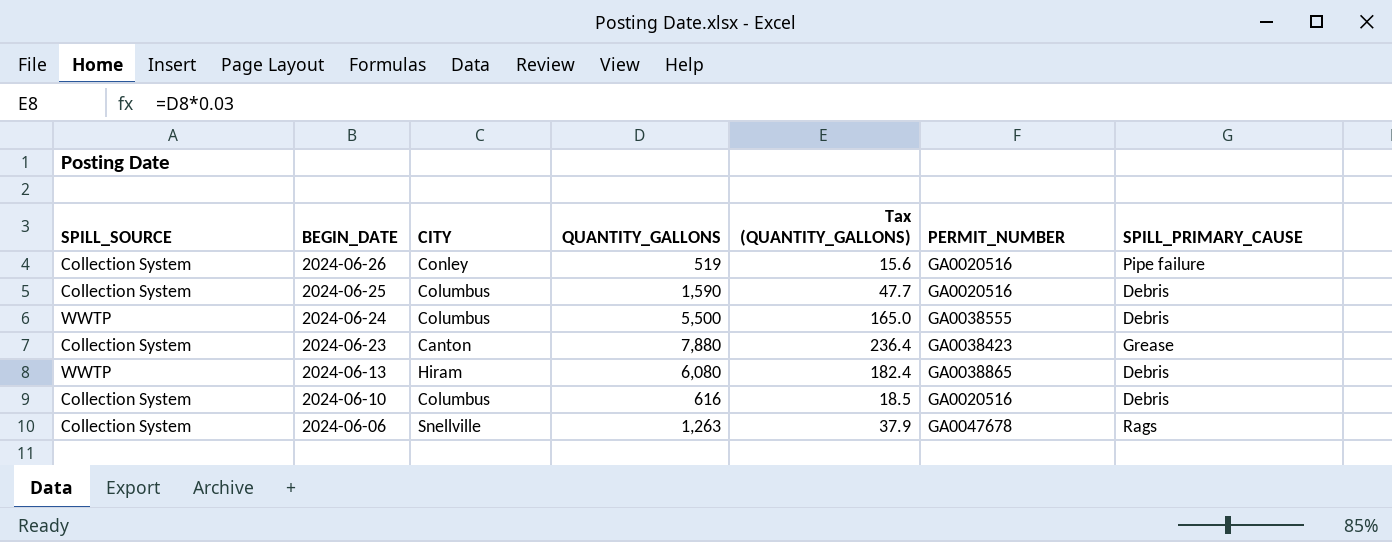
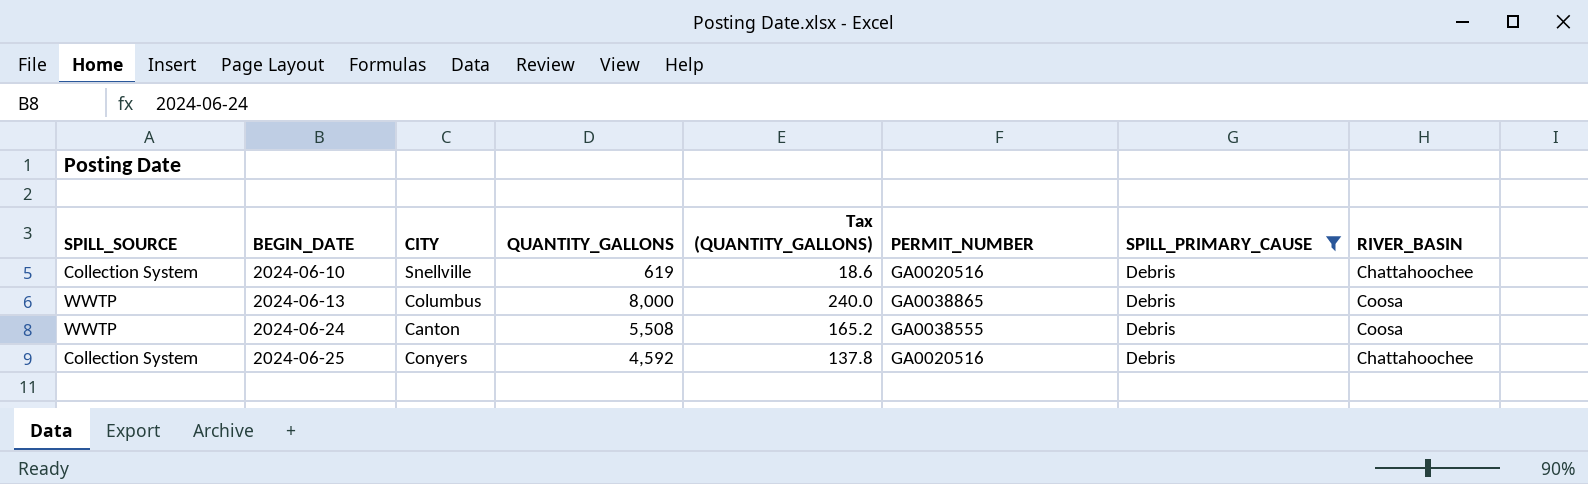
filter: none -> SPILL_PRIMARY_CAUSE = Debris
row order: BEGIN_DATE descending -> BEGIN_DATE ascending
column RIVER_BASIN | position: none -> 8
2024-06-10 | CITY: Columbus -> Snellville
2024-06-10 | QUANTITY_GALLONS: 616 -> 619
2024-06-10 | Tax (QUANTITY_GALLONS): 18.5 -> 18.6
2024-06-13 | CITY: Hiram -> Columbus
2024-06-13 | QUANTITY_GALLONS: 6,080 -> 8,000
2024-06-13 | Tax (QUANTITY_GALLONS): 182.4 -> 240.0
2024-06-24 | CITY: Columbus -> Canton
2024-06-24 | QUANTITY_GALLONS: 5,500 -> 5,508
2024-06-24 | Tax (QUANTITY_GALLONS): 165.0 -> 165.2
2024-06-25 | CITY: Columbus -> Conyers
2024-06-25 | QUANTITY_GALLONS: 1,590 -> 4,592
2024-06-25 | Tax (QUANTITY_GALLONS): 47.7 -> 137.8

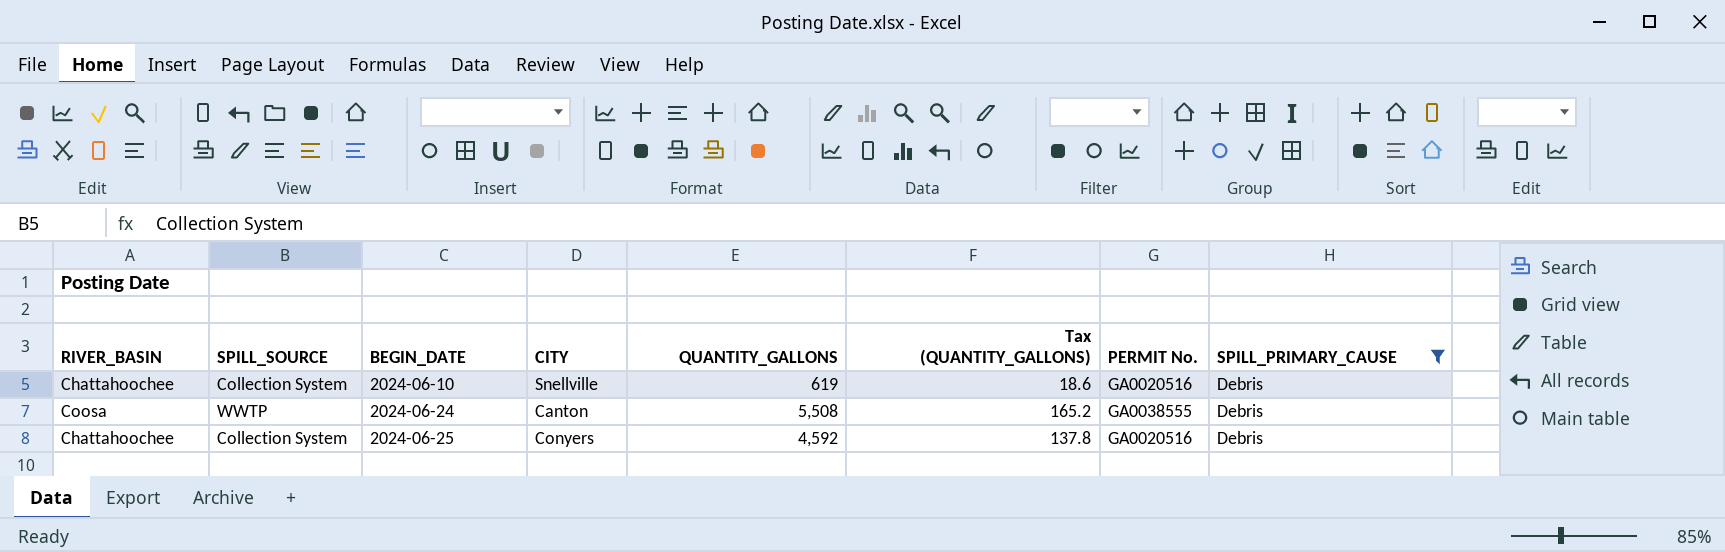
column RIVER_BASIN | position: 8 -> 1
column name: PERMIT_NUMBER -> PERMIT No.
row 2024-06-13: WWTP | Columbus | 8,000 | 240.0 | GA0038865 | Debris | Coosa -> none

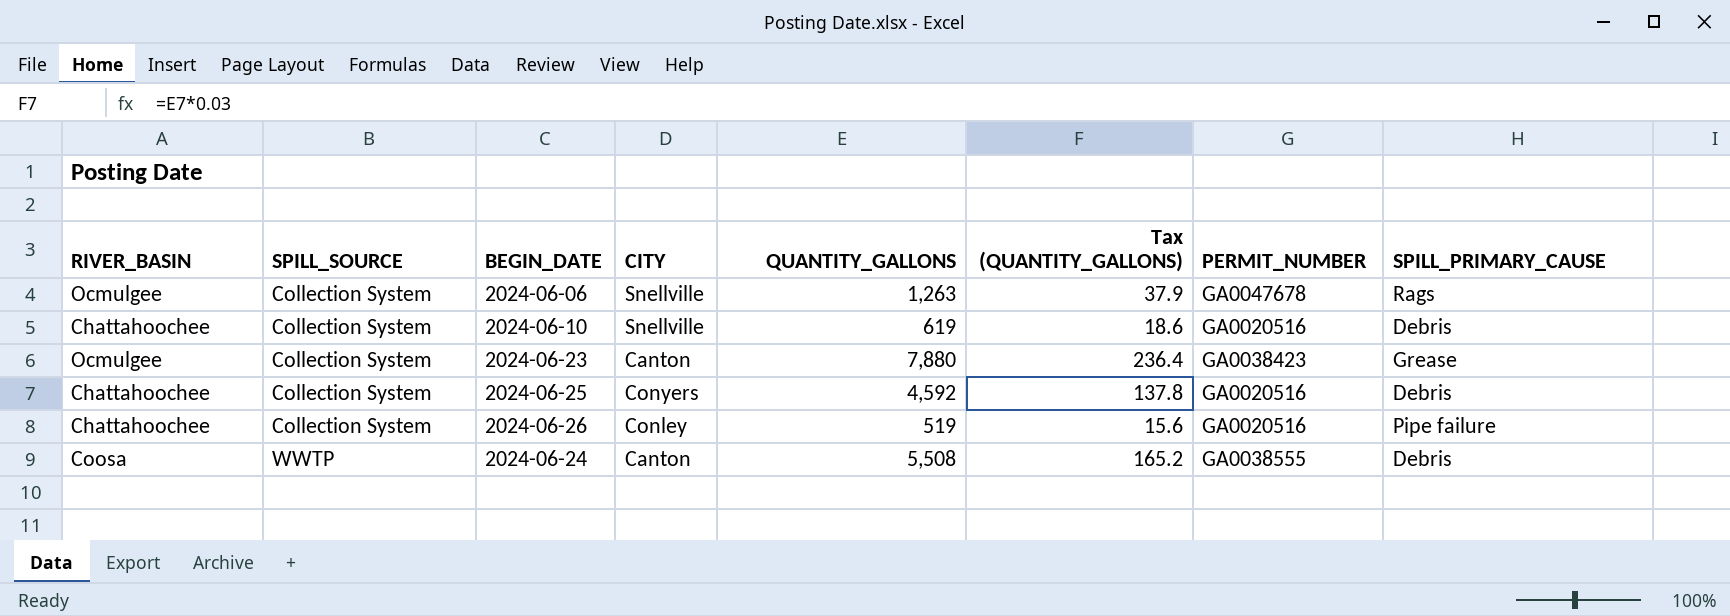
filter: SPILL_PRIMARY_CAUSE = Debris -> none
row order: BEGIN_DATE ascending -> SPILL_SOURCE ascending
column name: PERMIT No. -> PERMIT_NUMBER

